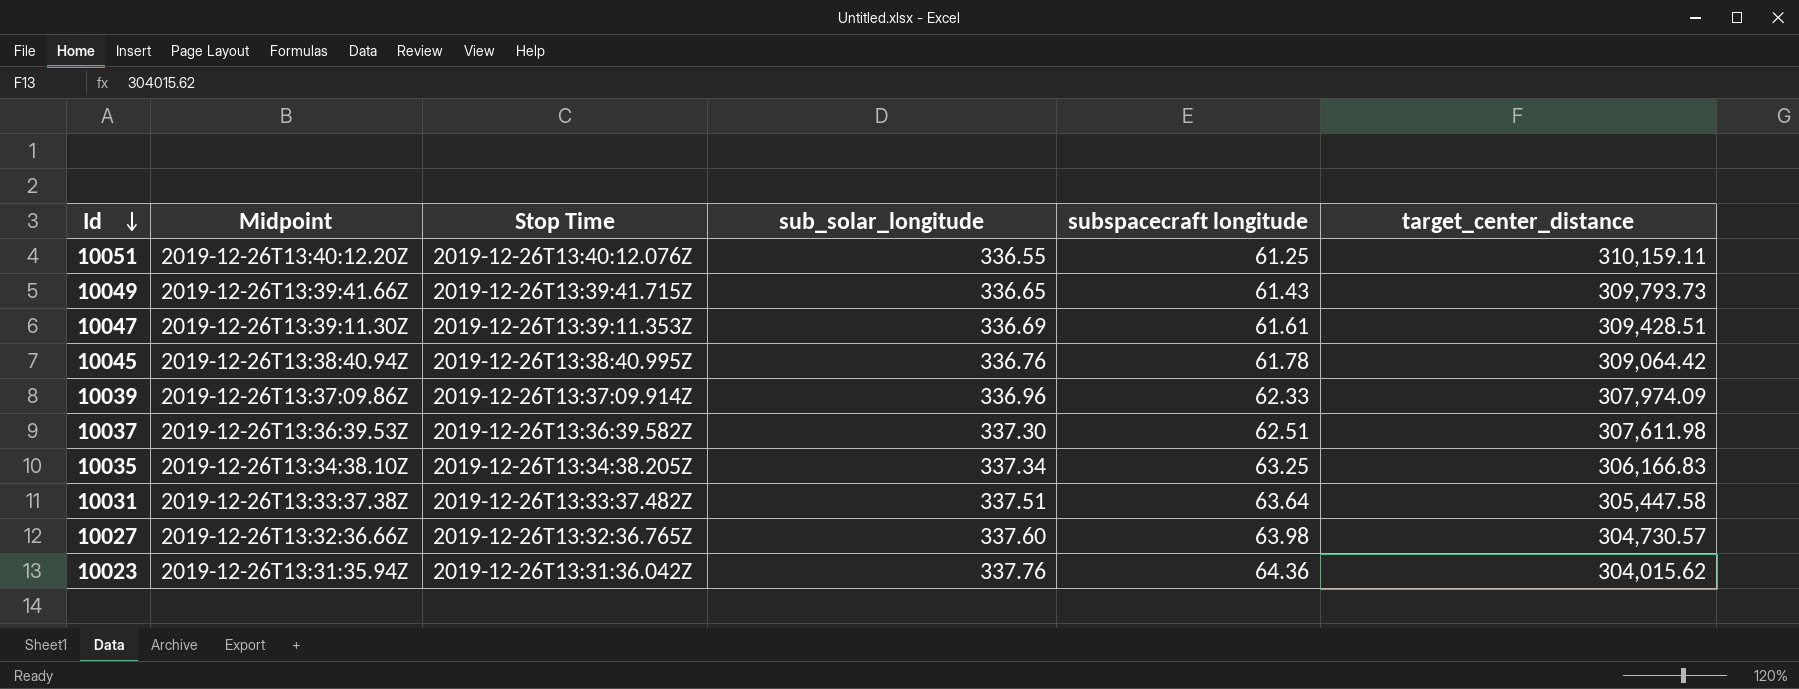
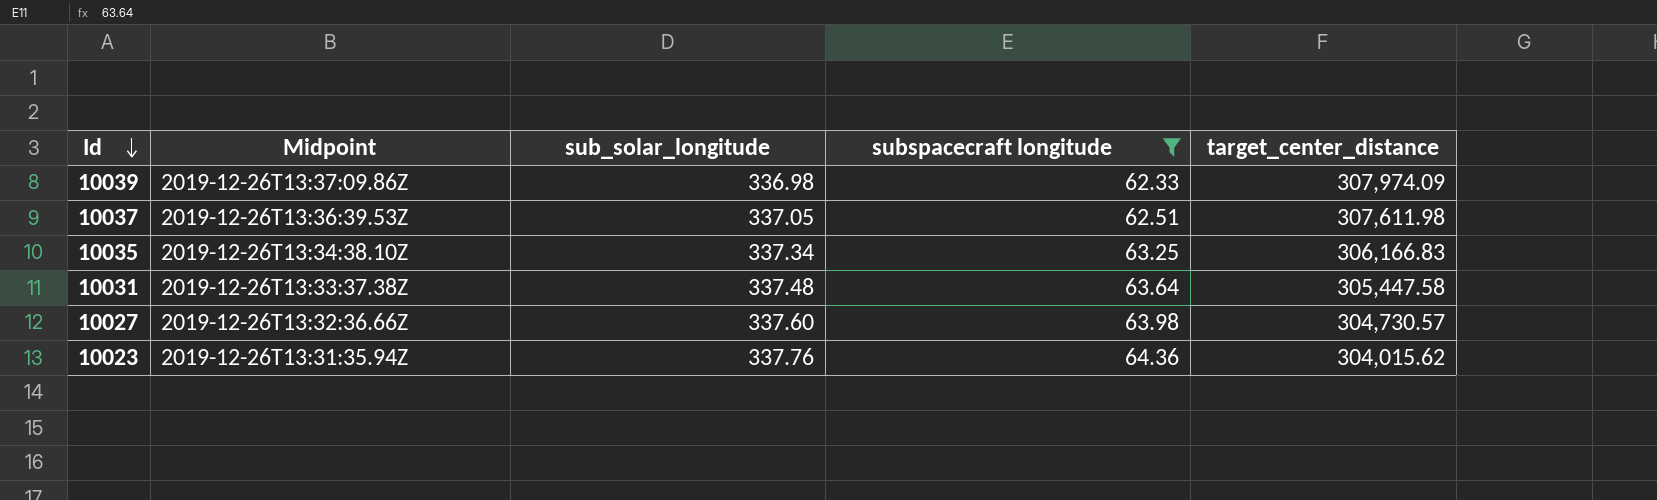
filter: none -> subspacecraft longitude >= 62.33
column Stop Time | position: 3 -> none
10039 | sub_solar_longitude: 336.96 -> 336.98
10037 | sub_solar_longitude: 337.30 -> 337.05
10031 | sub_solar_longitude: 337.51 -> 337.48

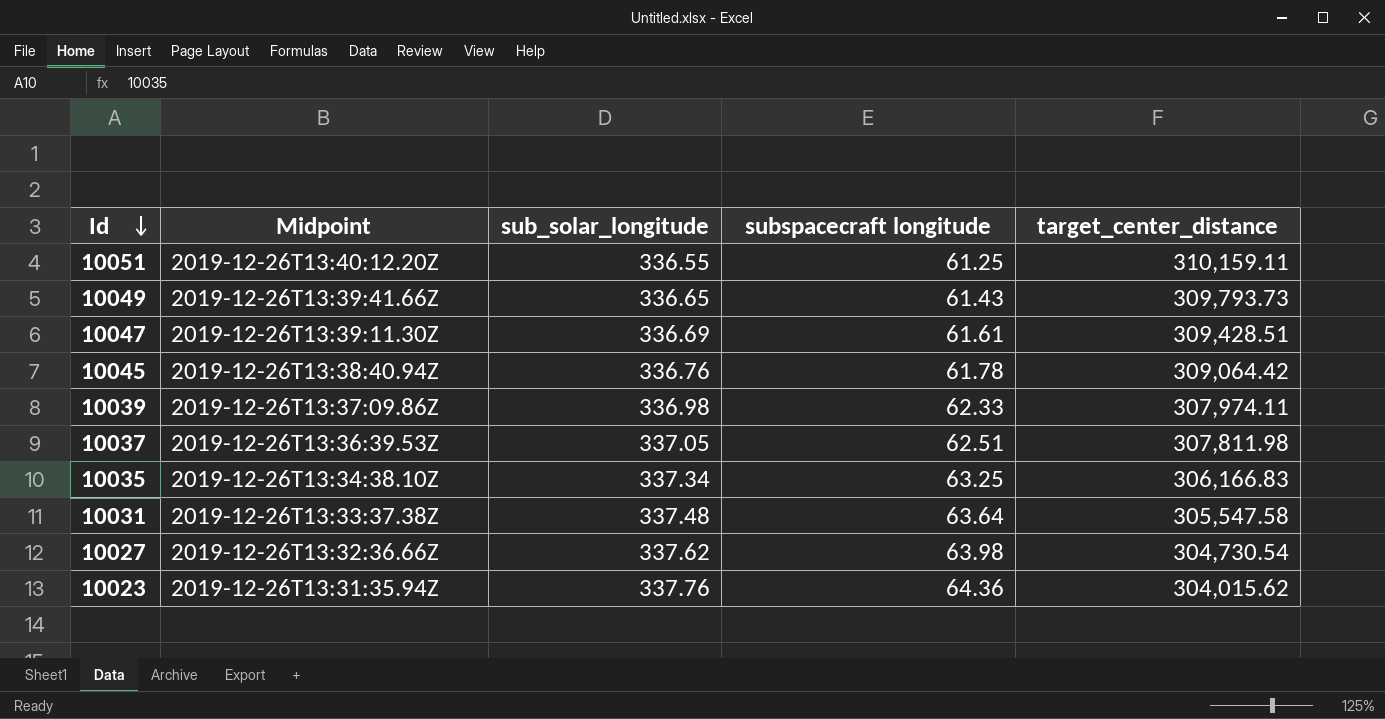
filter: subspacecraft longitude >= 62.33 -> none
10039 | target_center_distance: 307,974.09 -> 307,974.11
10037 | target_center_distance: 307,611.98 -> 307,811.98
10031 | target_center_distance: 305,447.58 -> 305,547.58
10027 | sub_solar_longitude: 337.60 -> 337.62
10027 | target_center_distance: 304,730.57 -> 304,730.54

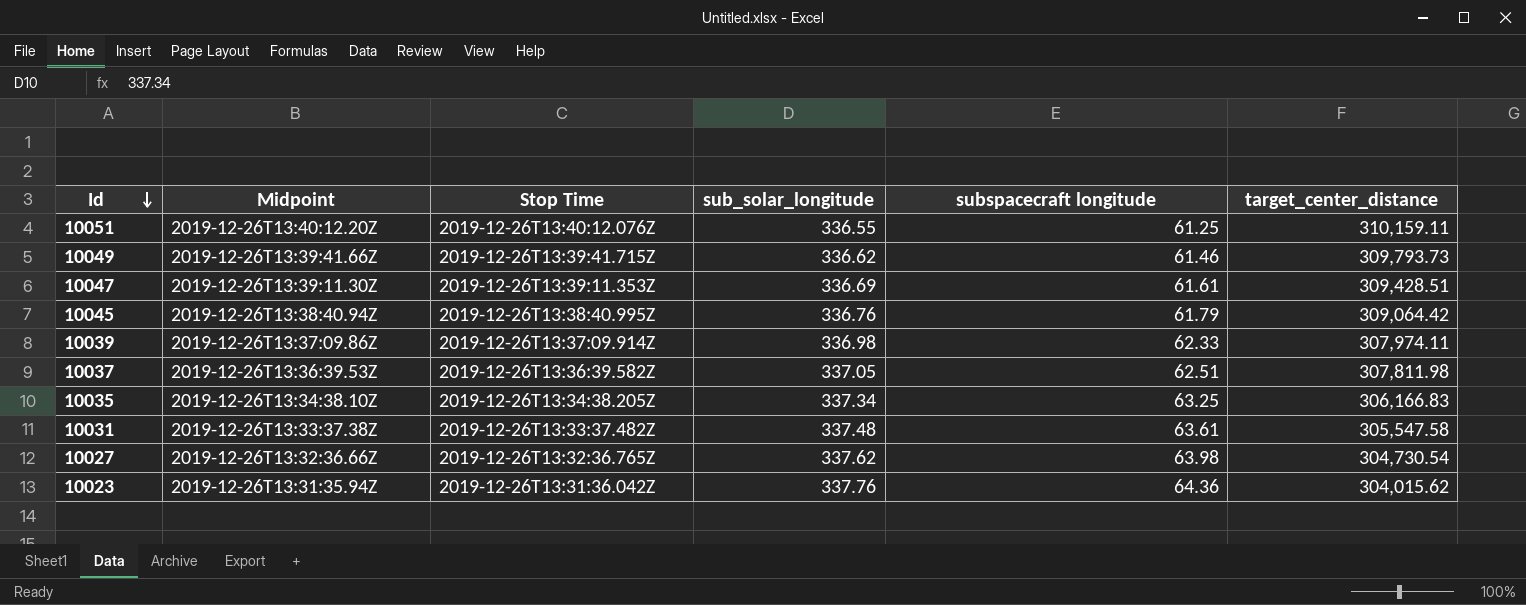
column Stop Time | position: none -> 3
10049 | sub_solar_longitude: 336.65 -> 336.62
10049 | subspacecraft longitude: 61.43 -> 61.46
10045 | subspacecraft longitude: 61.78 -> 61.79
10031 | subspacecraft longitude: 63.64 -> 63.61

